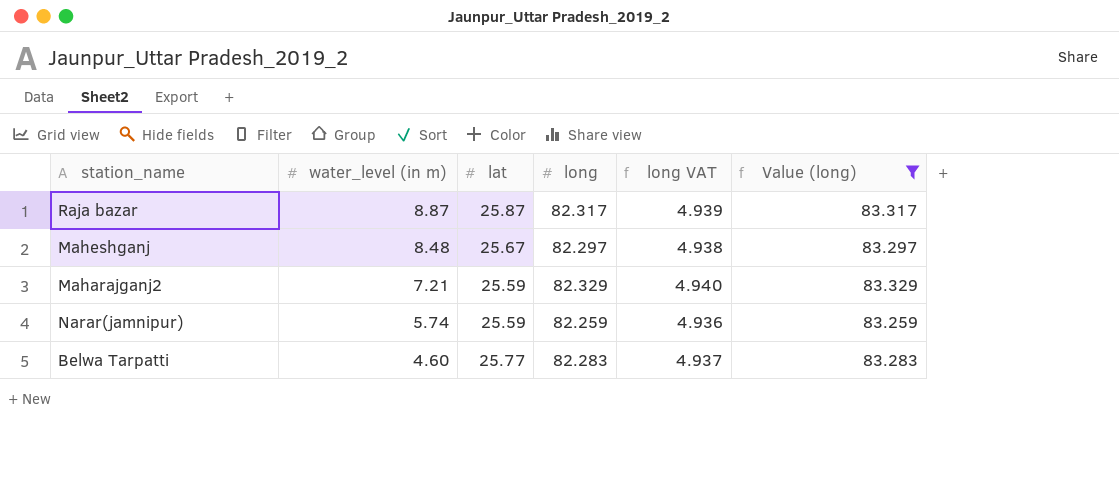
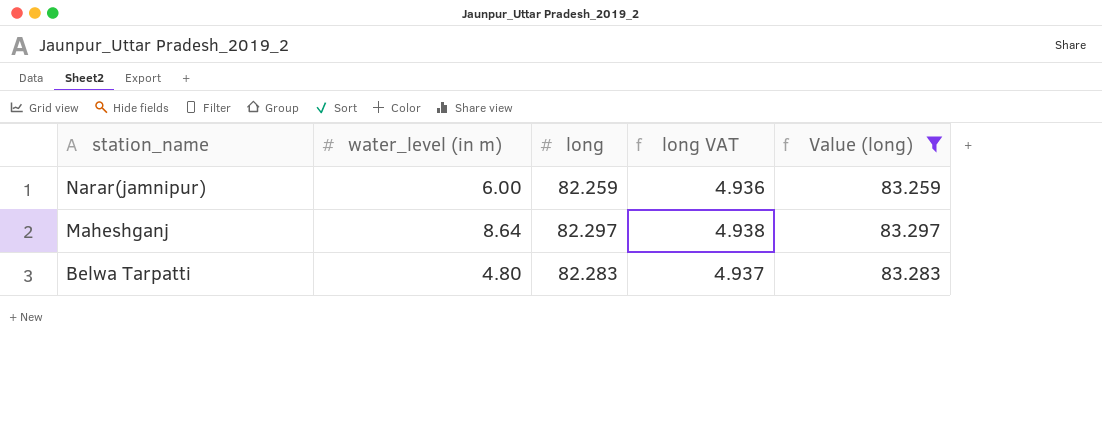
row order: water_level (in m) descending -> station_name descending
column lat | position: 3 -> none
row Raja bazar: 8.87 | 25.87 | 82.317 | 4.939 | 83.317 -> none
row Maharajganj2: 7.21 | 25.59 | 82.329 | 4.940 | 83.329 -> none
Narar(jamnipur) | water_level (in m): 5.74 -> 6.00
Maheshganj | water_level (in m): 8.48 -> 8.64
Belwa Tarpatti | water_level (in m): 4.60 -> 4.80

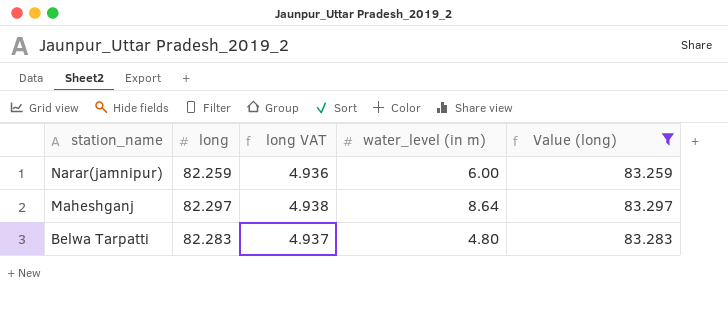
column water_level (in m) | position: 2 -> 4

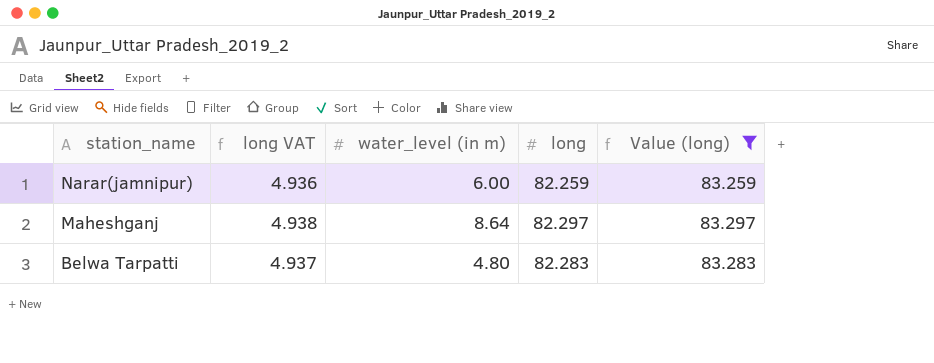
column long | position: 2 -> 4

